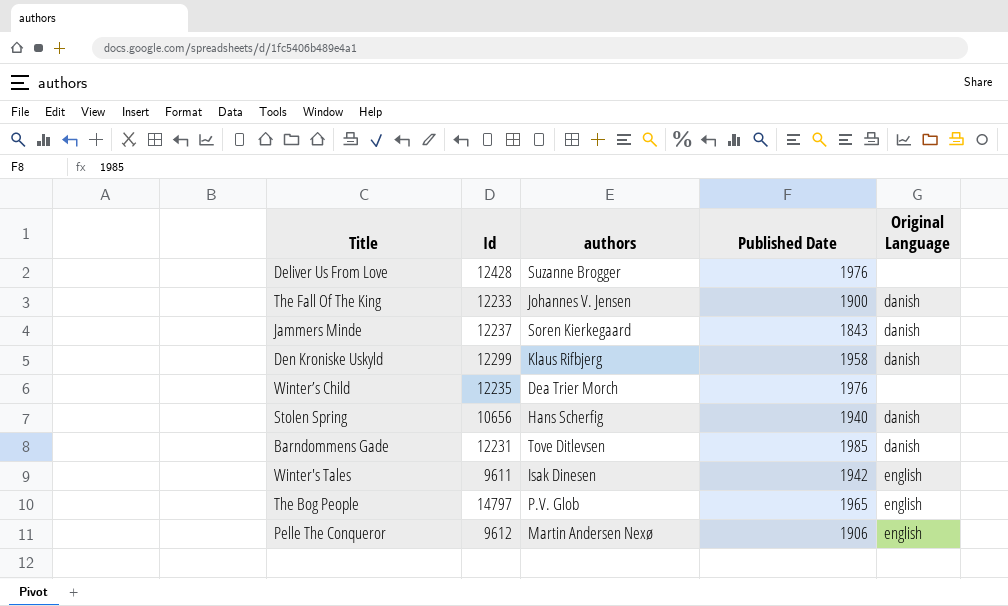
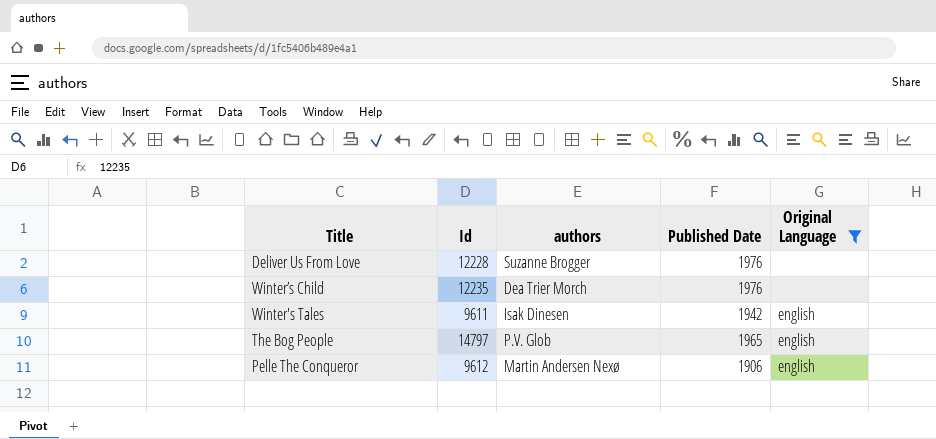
filter: none -> Original Language != danish
Deliver Us From Love | Id: 12428 -> 12228

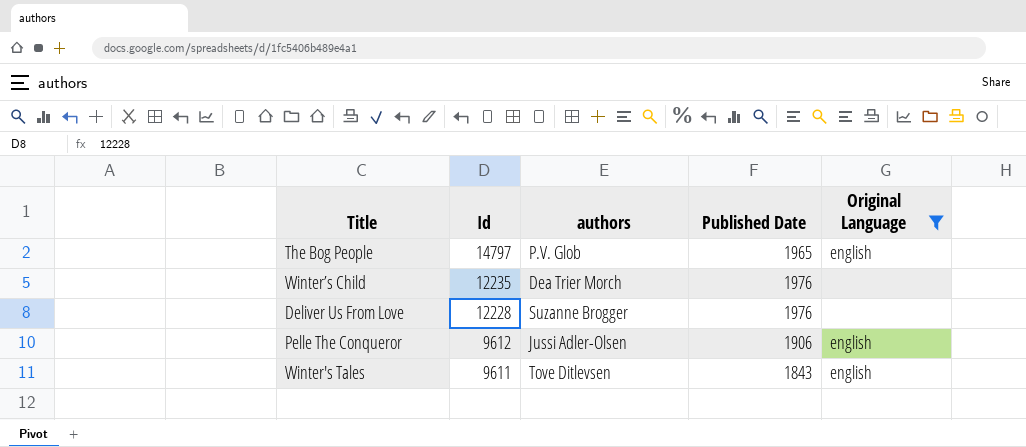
row order: none -> Id descending
Pelle The Conqueror | authors: Martin Andersen Nexø -> Jussi Adler-Olsen
Winter's Tales | authors: Isak Dinesen -> Tove Ditlevsen
Winter's Tales | Published Date: 1942 -> 1843

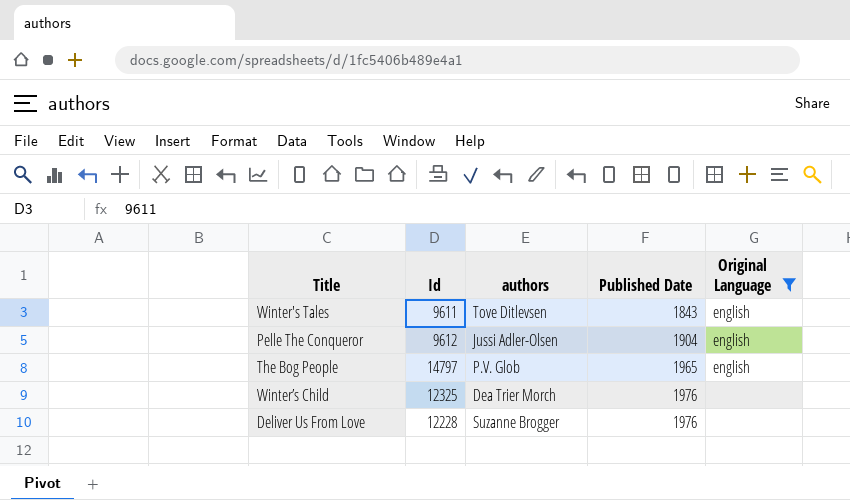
row order: Id descending -> Published Date ascending
Pelle The Conqueror | Published Date: 1906 -> 1904
Winter’s Child | Id: 12235 -> 12325

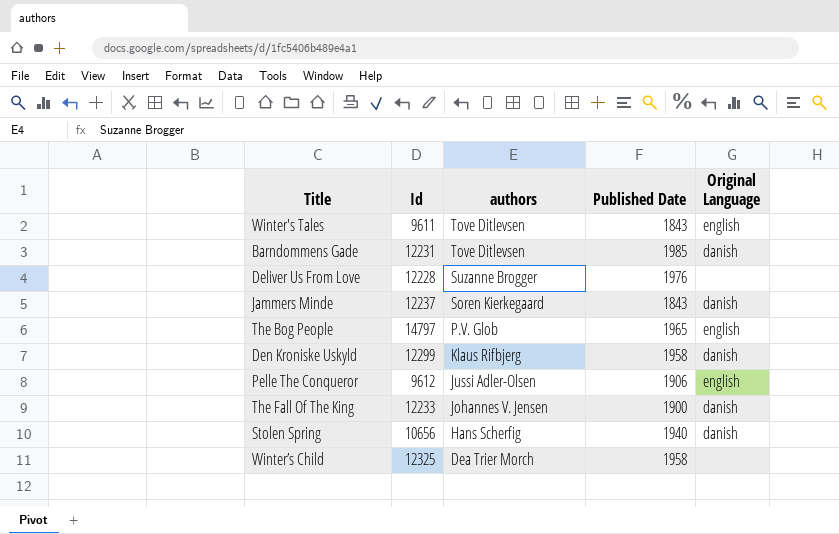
filter: Original Language != danish -> none
row order: Published Date ascending -> authors descending
Pelle The Conqueror | Published Date: 1904 -> 1906
Winter’s Child | Published Date: 1976 -> 1958

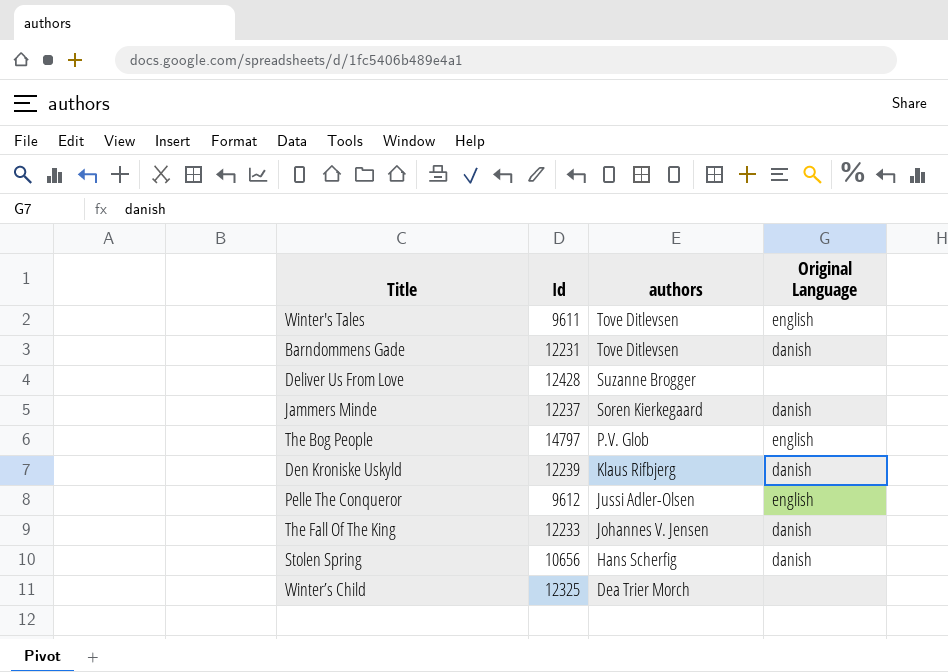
column Published Date | position: 4 -> none
Deliver Us From Love | Id: 12228 -> 12428
Den Kroniske Uskyld | Id: 12299 -> 12239

